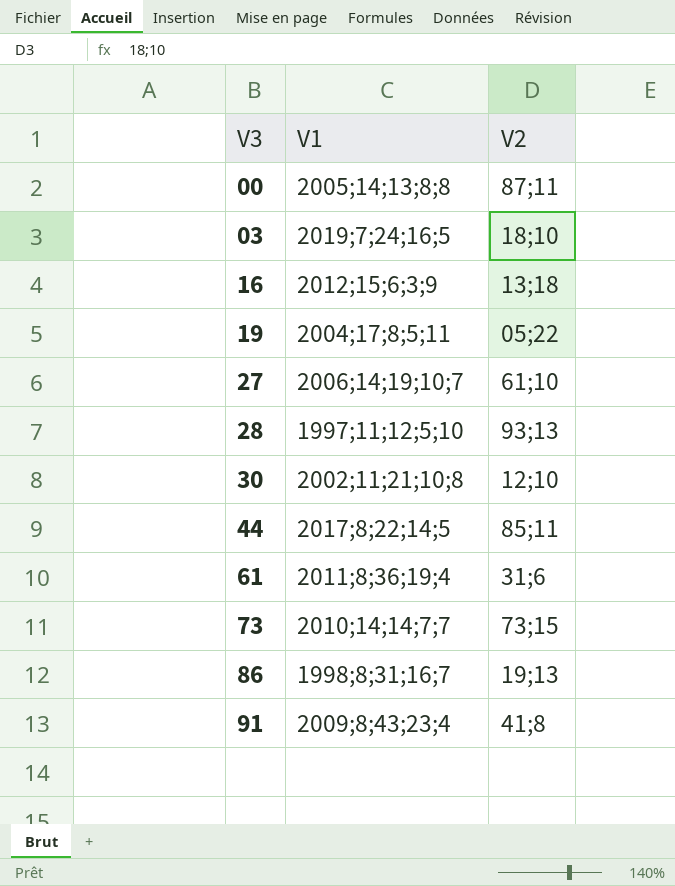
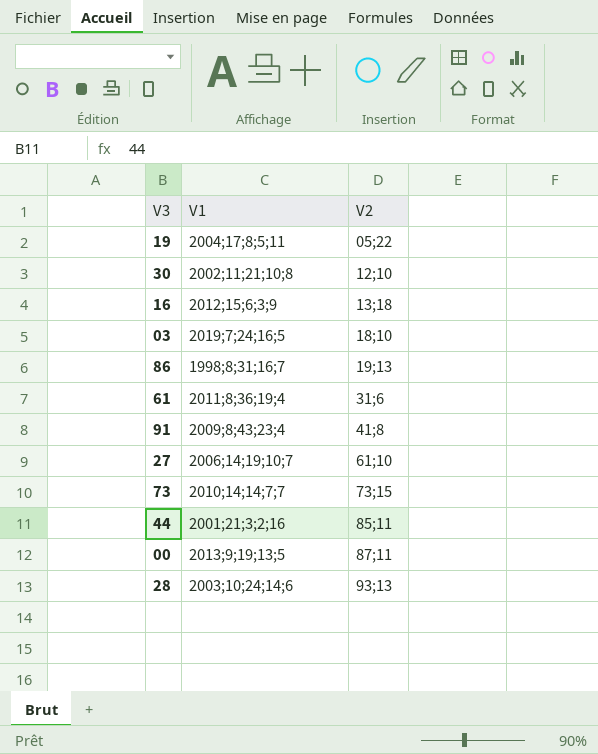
row order: V3 ascending -> V2 ascending
44 | V1: 2017;8;22;14;5 -> 2001;21;3;2;16
00 | V1: 2005;14;13;8;8 -> 2013;9;19;13;5
28 | V1: 1997;11;12;5;10 -> 2003;10;24;14;6

